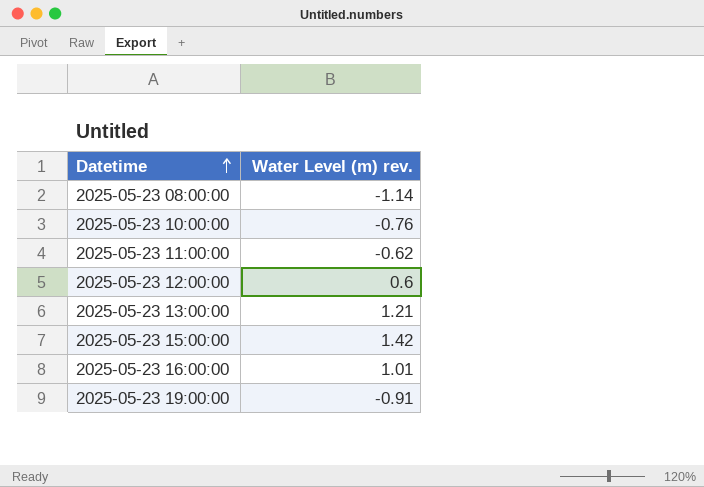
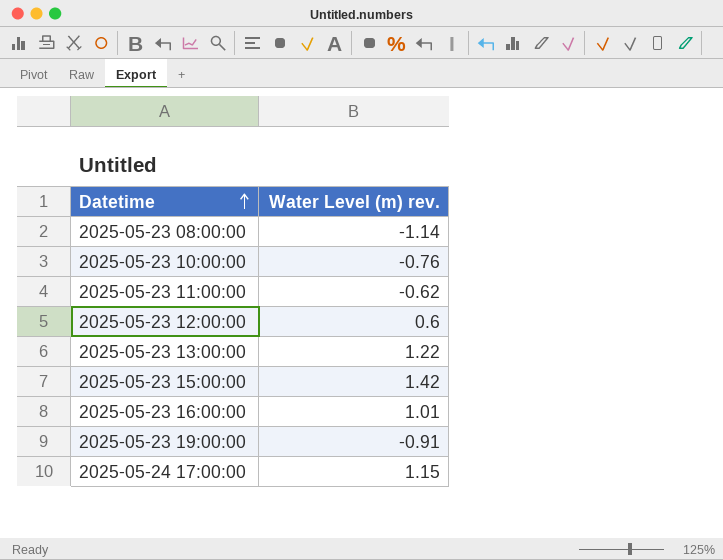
2025-05-23 13:00:00 | Water Level (m) rev.: 1.21 -> 1.22
row 2025-05-24 17:00:00: none -> 1.15

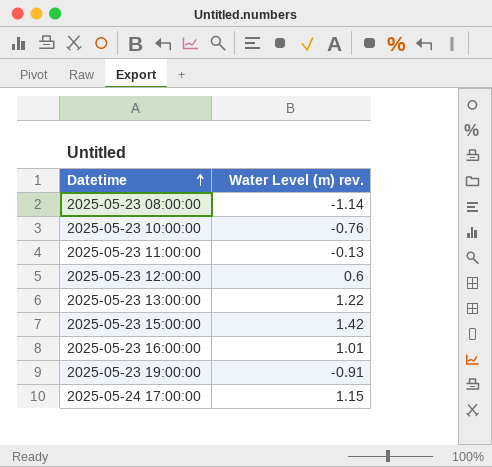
2025-05-23 11:00:00 | Water Level (m) rev.: -0.62 -> -0.13

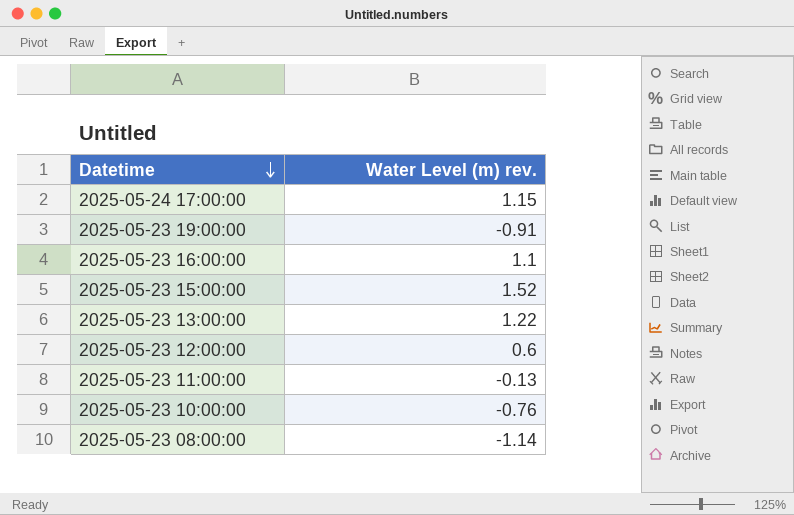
row order: Datetime ascending -> Datetime descending
2025-05-23 16:00:00 | Water Level (m) rev.: 1.01 -> 1.1
2025-05-23 15:00:00 | Water Level (m) rev.: 1.42 -> 1.52

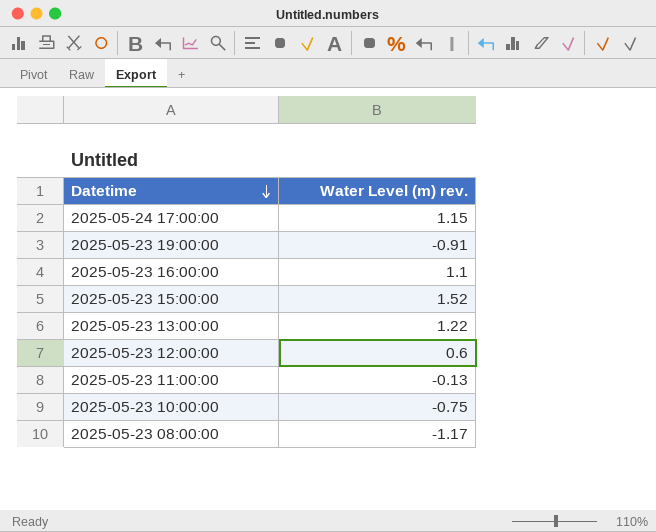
2025-05-23 10:00:00 | Water Level (m) rev.: -0.76 -> -0.75
2025-05-23 08:00:00 | Water Level (m) rev.: -1.14 -> -1.17

